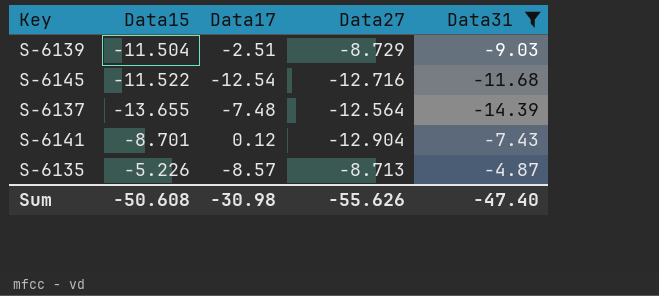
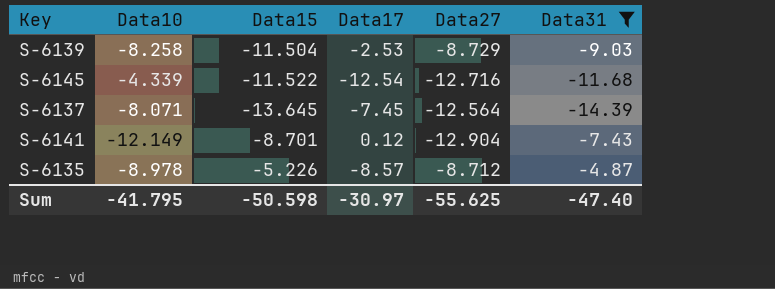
column Data10 | position: none -> 2
S-6139 | Data17: -2.51 -> -2.53
S-6137 | Data15: -13.655 -> -13.645
S-6137 | Data17: -7.48 -> -7.45
S-6135 | Data27: -8.713 -> -8.712
Sum | Data15: -50.608 -> -50.598
Sum | Data17: -30.98 -> -30.97
Sum | Data27: -55.626 -> -55.625

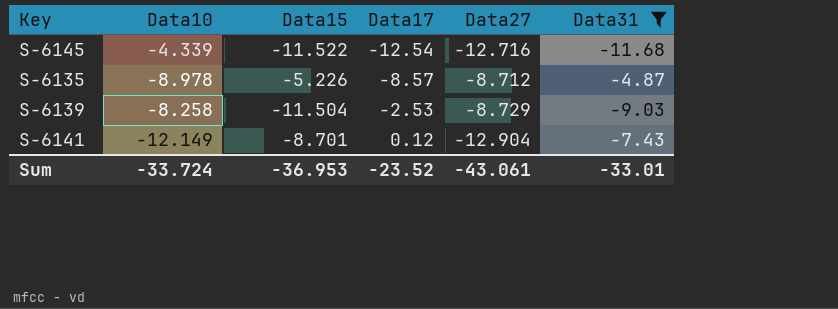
row order: none -> Data17 ascending
row S-6137: -8.071 | -13.645 | -7.45 | -12.564 | -14.39 -> none
Sum | Data10: -41.795 -> -33.724
Sum | Data15: -50.598 -> -36.953
Sum | Data17: -30.97 -> -23.52
Sum | Data27: -55.625 -> -43.061
Sum | Data31: -47.40 -> -33.01

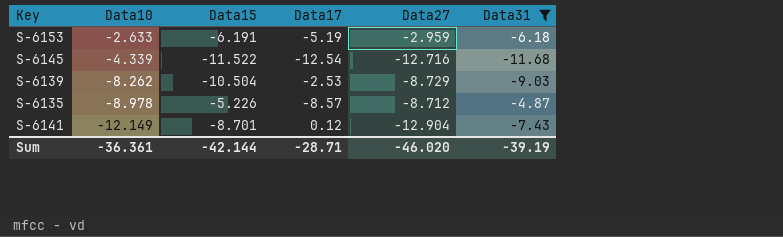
row order: Data17 ascending -> Data10 descending
row S-6153: none -> -2.633 | -6.191 | -5.19 | -2.959 | -6.18
S-6139 | Data10: -8.258 -> -8.262
S-6139 | Data15: -11.504 -> -10.504
Sum | Data10: -33.724 -> -36.361
Sum | Data15: -36.953 -> -42.144
Sum | Data17: -23.52 -> -28.71
Sum | Data27: -43.061 -> -46.020
Sum | Data31: -33.01 -> -39.19

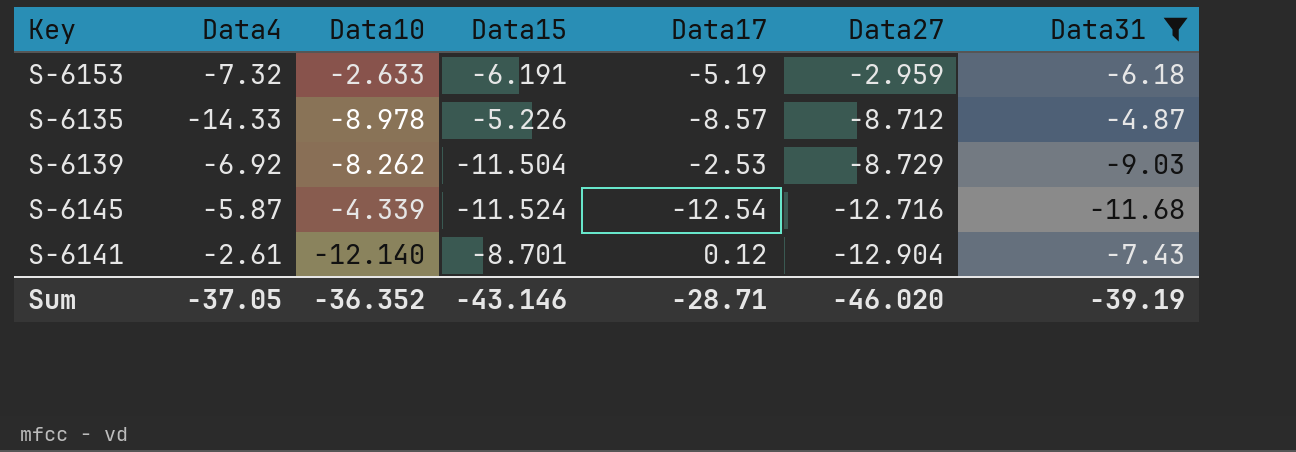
row order: Data10 descending -> Data27 descending
column Data4 | position: none -> 2
S-6139 | Data15: -10.504 -> -11.504
S-6145 | Data15: -11.522 -> -11.524
S-6141 | Data10: -12.149 -> -12.140
Sum | Data10: -36.361 -> -36.352
Sum | Data15: -42.144 -> -43.146

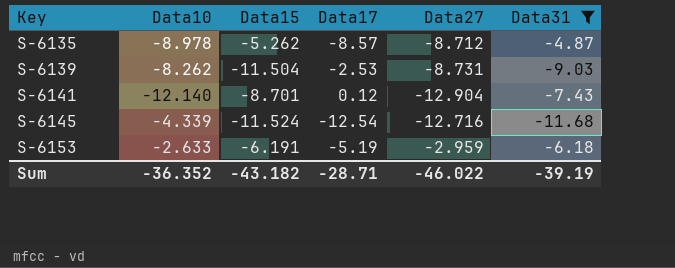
row order: Data27 descending -> Key ascending
column Data4 | position: 2 -> none
S-6135 | Data15: -5.226 -> -5.262
S-6139 | Data27: -8.729 -> -8.731
Sum | Data15: -43.146 -> -43.182
Sum | Data27: -46.020 -> -46.022

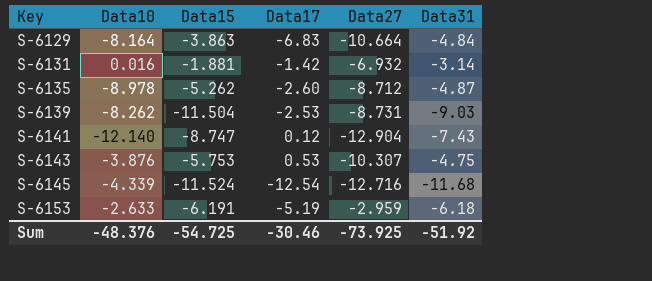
filter: Data31 <= -4.87 -> none
S-6135 | Data17: -8.57 -> -2.60
S-6141 | Data15: -8.701 -> -8.747
Sum | Data10: -36.352 -> -48.376
Sum | Data15: -43.182 -> -54.725
Sum | Data17: -28.71 -> -30.46
Sum | Data27: -46.022 -> -73.925
Sum | Data31: -39.19 -> -51.92

